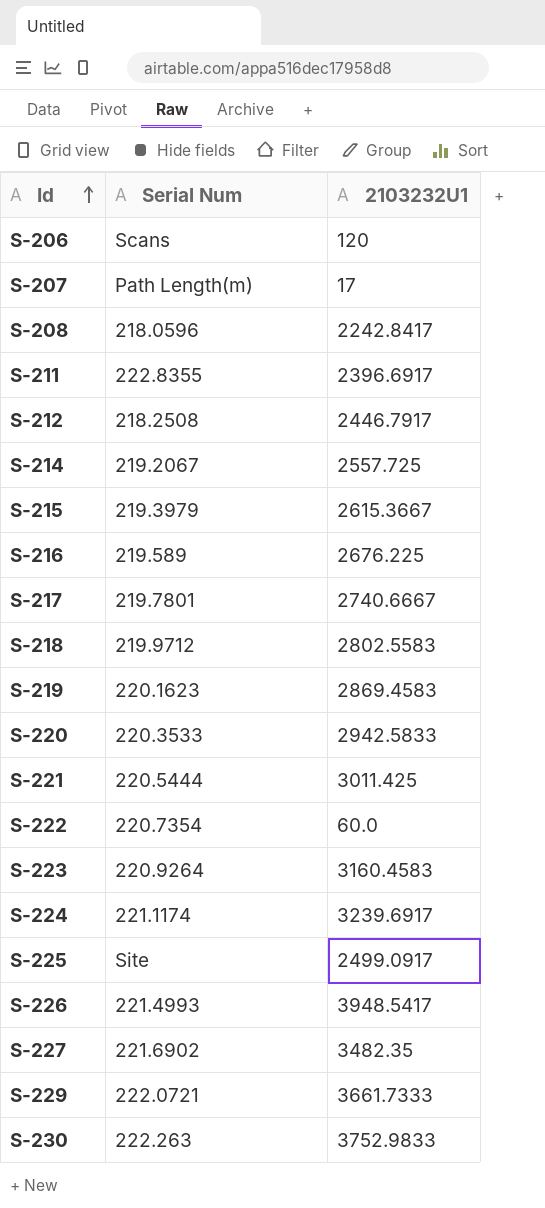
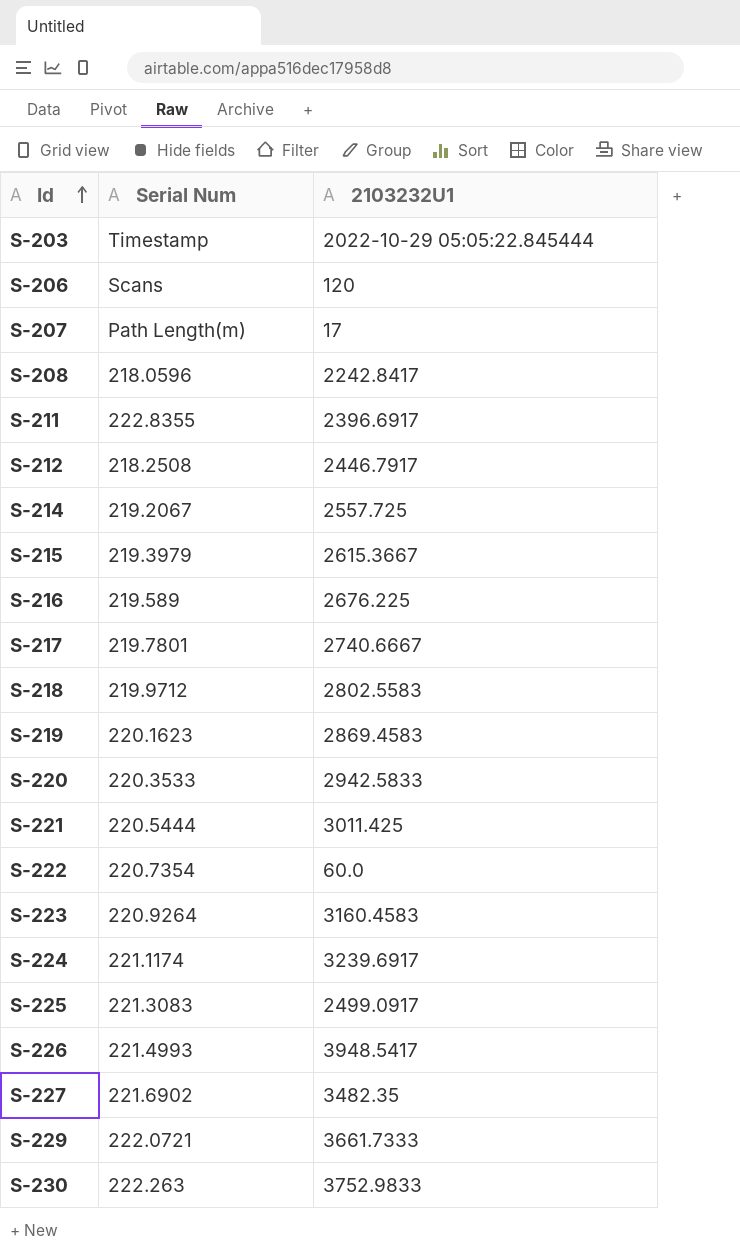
row S-203: none -> Timestamp | 2022-10-29 05:05:22.845444
S-225 | Serial Num: Site -> 221.3083

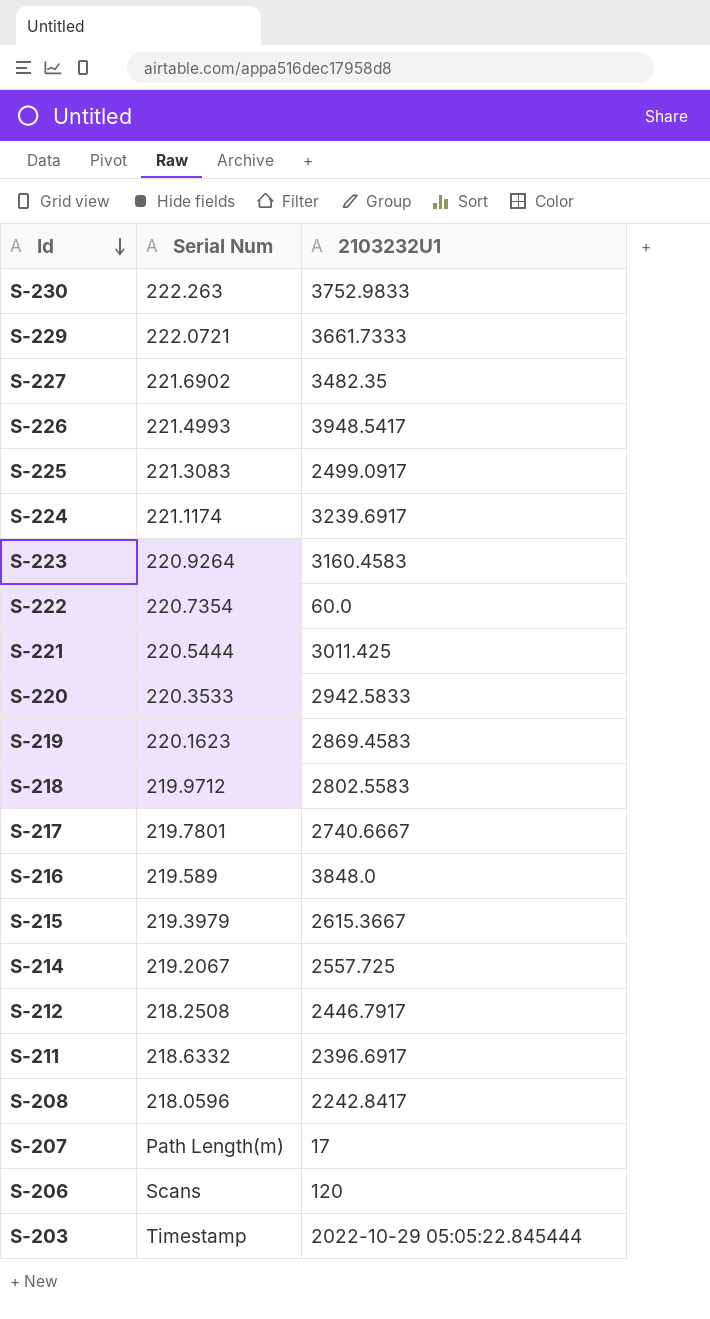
row order: Id ascending -> Id descending
S-216 | 2103232U1: 2676.225 -> 3848.0
S-211 | Serial Num: 222.8355 -> 218.6332

